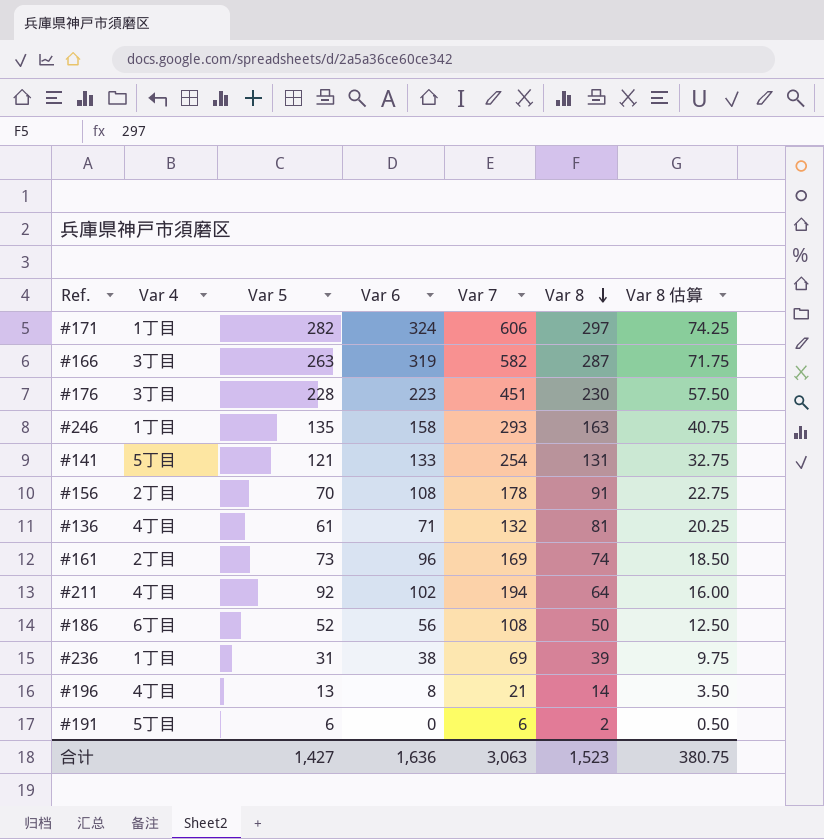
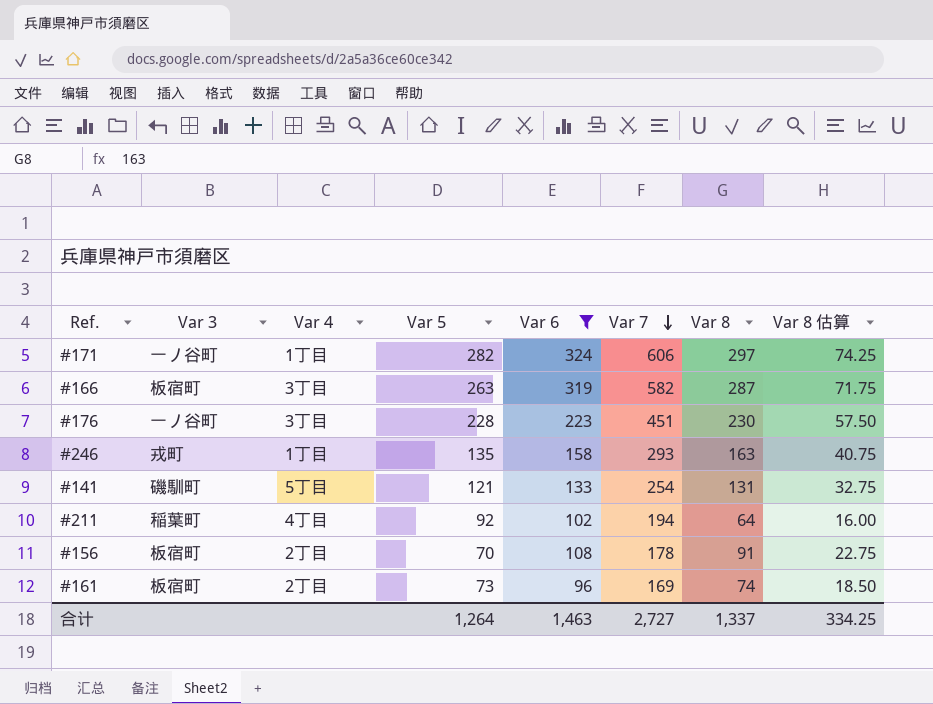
filter: none -> Var 6 >= 96
row order: Var 8 descending -> Var 7 descending
column Var 3 | position: none -> 2
合计 | Var 5: 1,427 -> 1,264
合计 | Var 6: 1,636 -> 1,463
合计 | Var 7: 3,063 -> 2,727
合计 | Var 8: 1,523 -> 1,337
合计 | Var 8 估算: 380.75 -> 334.25

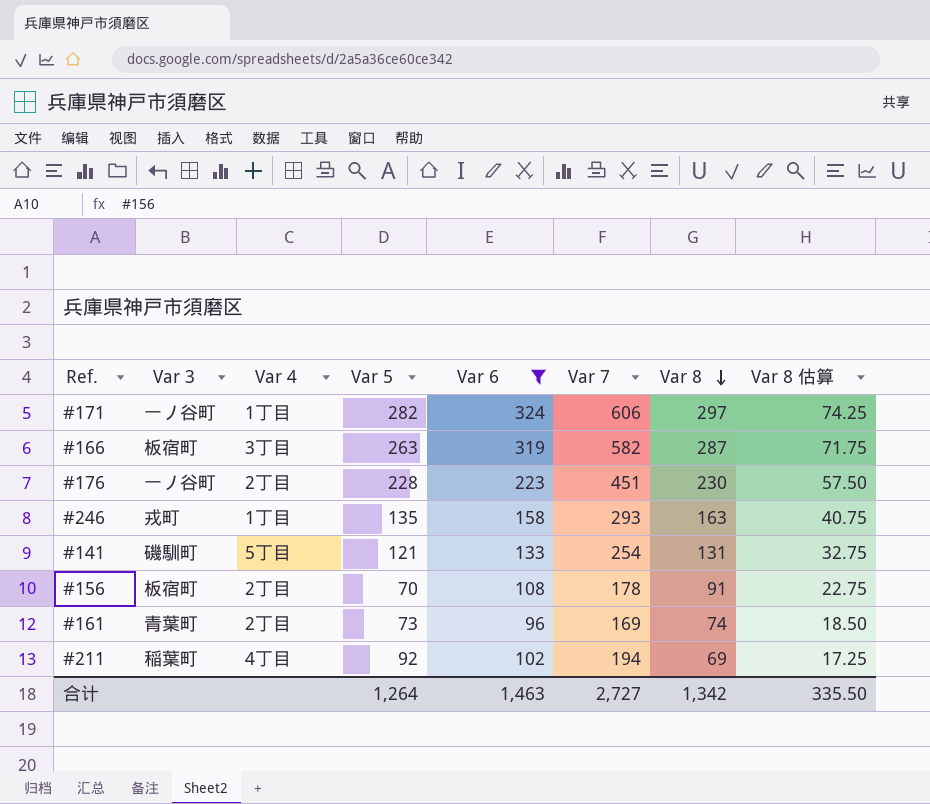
row order: Var 7 descending -> Var 8 descending
#176 | Var 4: 3丁目 -> 2丁目
#161 | Var 3: 板宿町 -> 青葉町
#211 | Var 8: 64 -> 69
#211 | Var 8 估算: 16.00 -> 17.25
合计 | Var 8: 1,337 -> 1,342
合计 | Var 8 估算: 334.25 -> 335.50

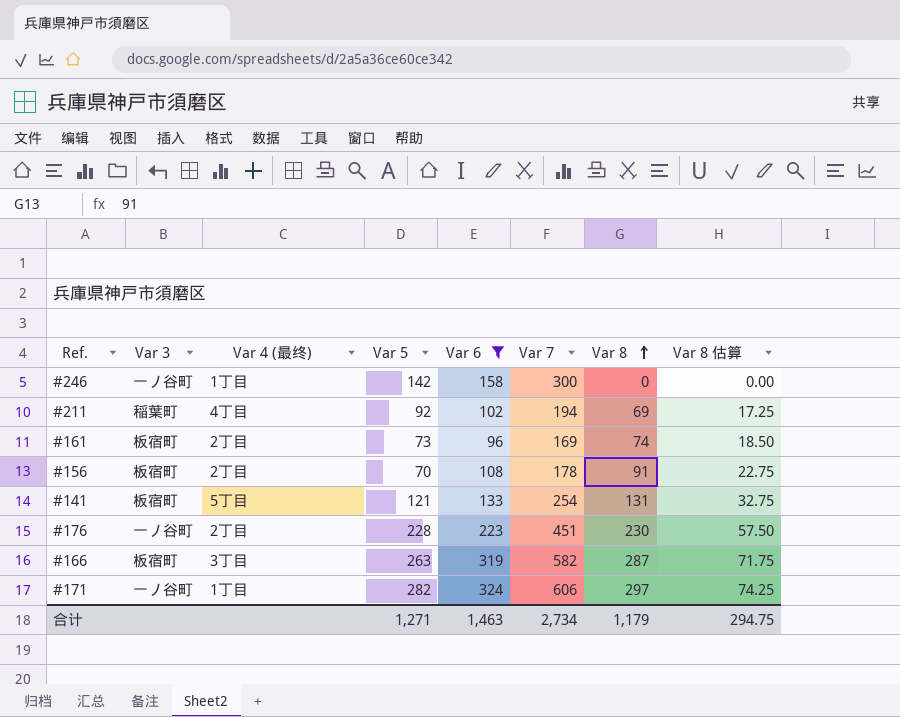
row order: Var 8 descending -> Var 8 ascending
column name: Var 4 -> Var 4 (最终)
#246 | Var 3: 戎町 -> 一ノ谷町
#246 | Var 5: 135 -> 142
#246 | Var 7: 293 -> 300
#246 | Var 8: 163 -> 0
#246 | Var 8 估算: 40.75 -> 0.00
#161 | Var 3: 青葉町 -> 板宿町
#141 | Var 3: 磯馴町 -> 板宿町
合计 | Var 5: 1,264 -> 1,271
合计 | Var 7: 2,727 -> 2,734
合计 | Var 8: 1,342 -> 1,179
合计 | Var 8 估算: 335.50 -> 294.75

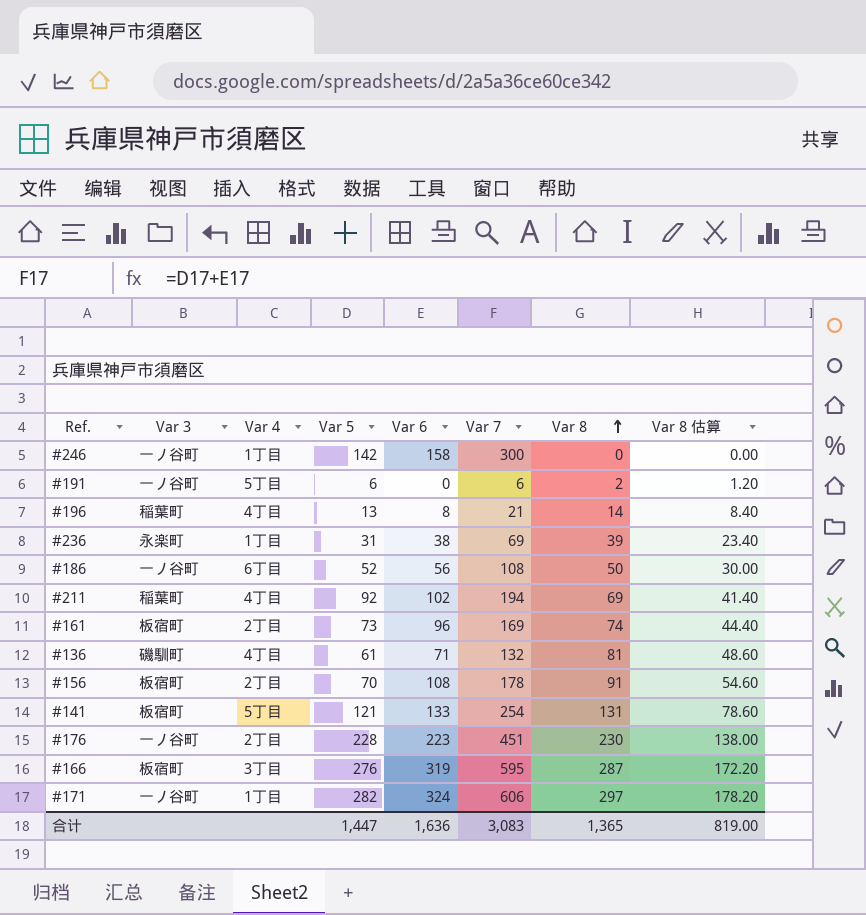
filter: Var 6 >= 96 -> none
column name: Var 4 (最终) -> Var 4
column Var 8 估算 | formula: [Var 8] * 0.25 -> [Var 8] * 0.6
#166 | Var 5: 263 -> 276
#166 | Var 7: 582 -> 595
合计 | Var 5: 1,271 -> 1,447
合计 | Var 6: 1,463 -> 1,636
合计 | Var 7: 2,734 -> 3,083
合计 | Var 8: 1,179 -> 1,365
合计 | Var 8 估算: 294.75 -> 819.00

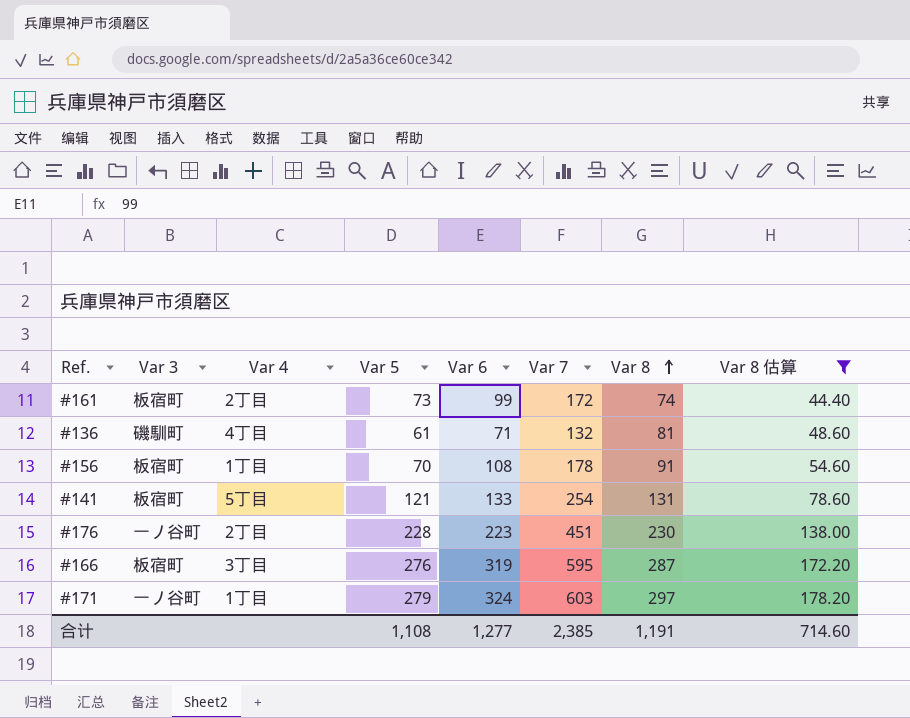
filter: none -> Var 8 估算 >= 44.40
#161 | Var 6: 96 -> 99
#161 | Var 7: 169 -> 172
#156 | Var 4: 2丁目 -> 1丁目
#171 | Var 5: 282 -> 279
#171 | Var 7: 606 -> 603
合计 | Var 5: 1,447 -> 1,108
合计 | Var 6: 1,636 -> 1,277
合计 | Var 7: 3,083 -> 2,385
合计 | Var 8: 1,365 -> 1,191
合计 | Var 8 估算: 819.00 -> 714.60

